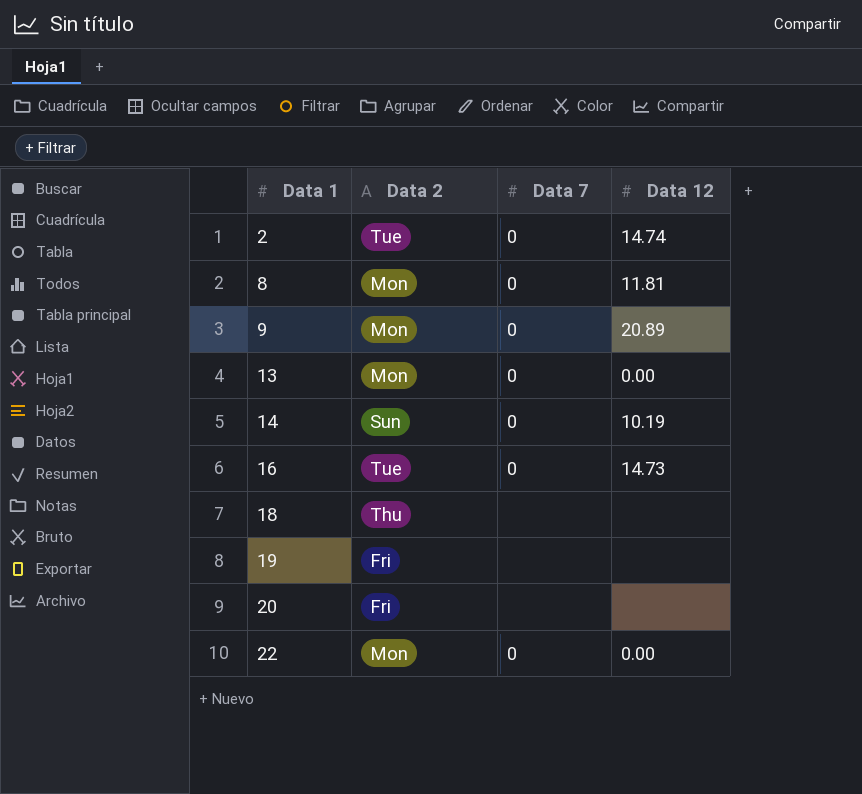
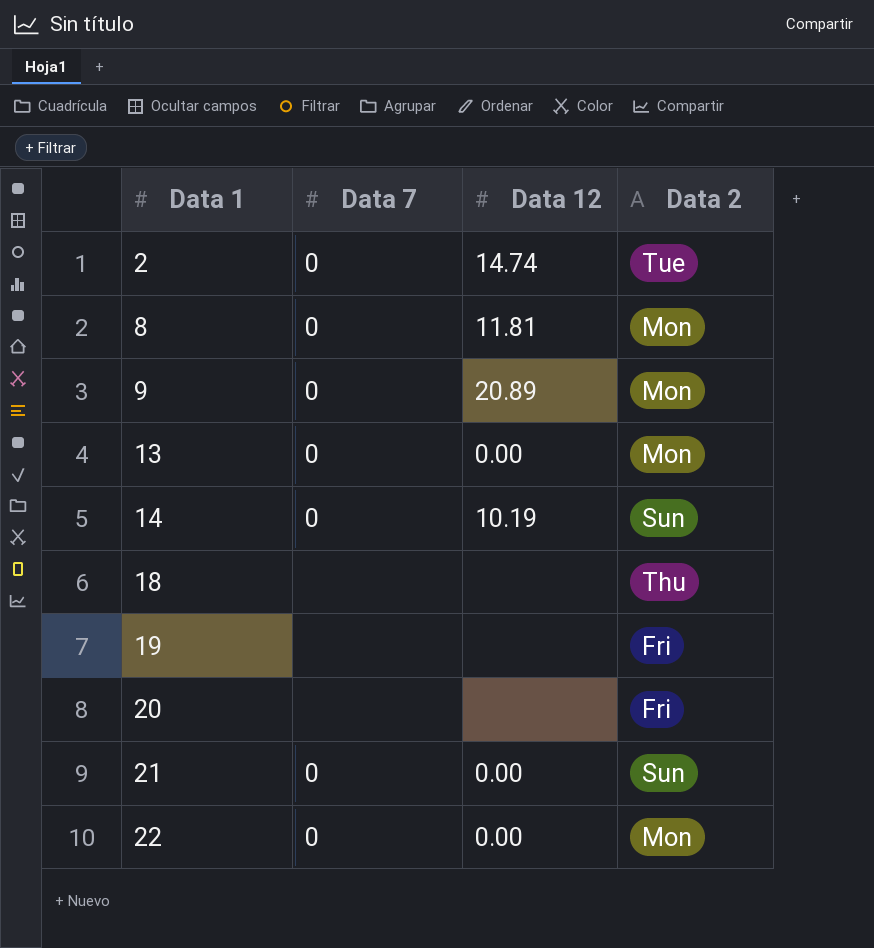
column Data 2 | position: 2 -> 4
row 16: Tue | 0 | 14.73 -> none
row 21: none -> 0 | 0.00 | Sun

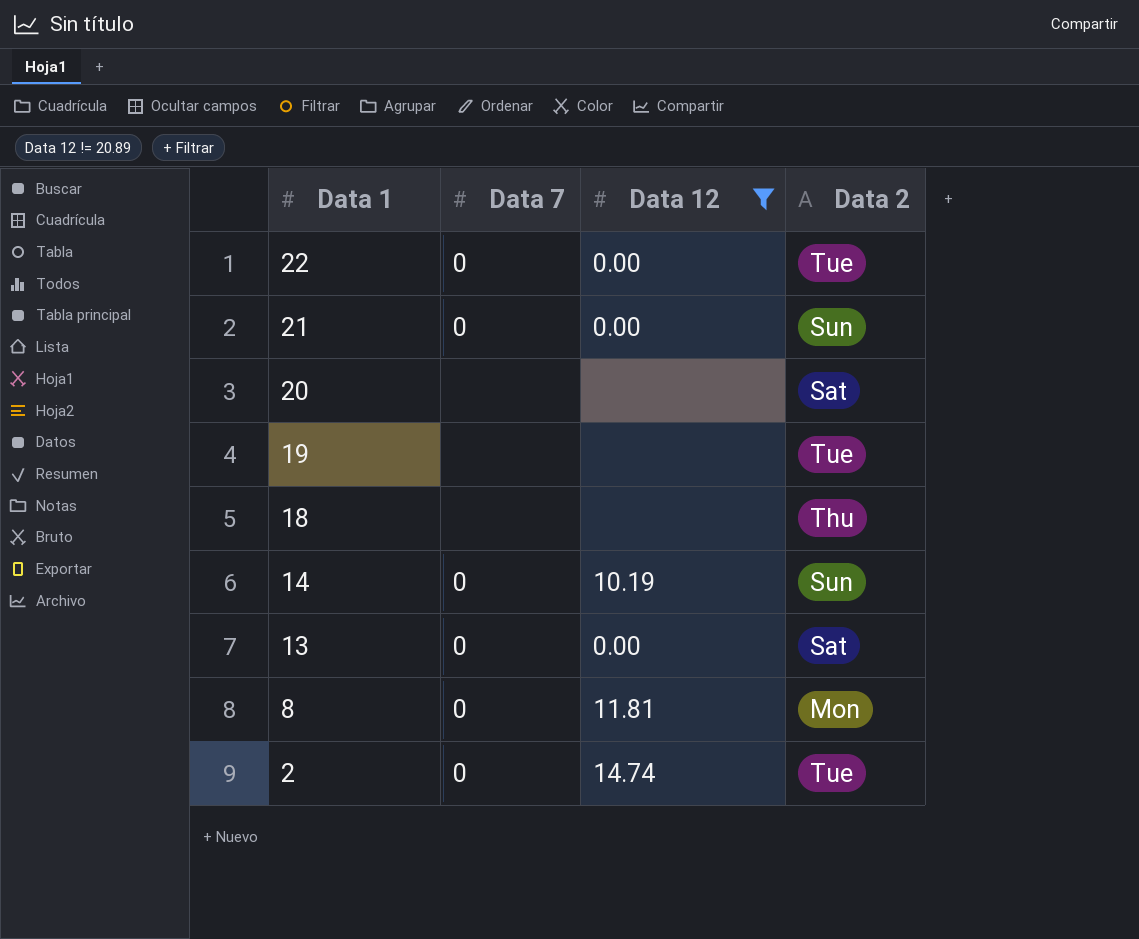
filter: none -> Data 12 != 20.89
row order: Data 1 ascending -> Data 1 descending
22 | Data 2: Mon -> Tue
20 | Data 2: Fri -> Sat
19 | Data 2: Fri -> Tue
13 | Data 2: Mon -> Sat

